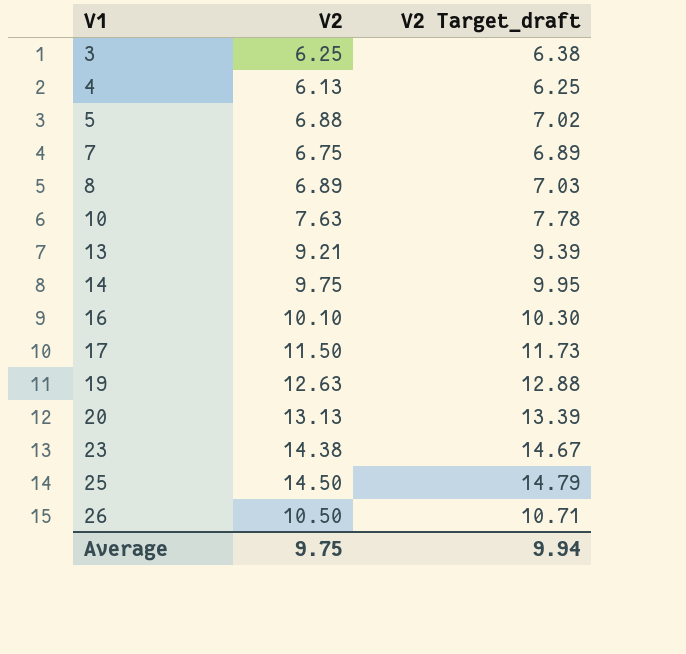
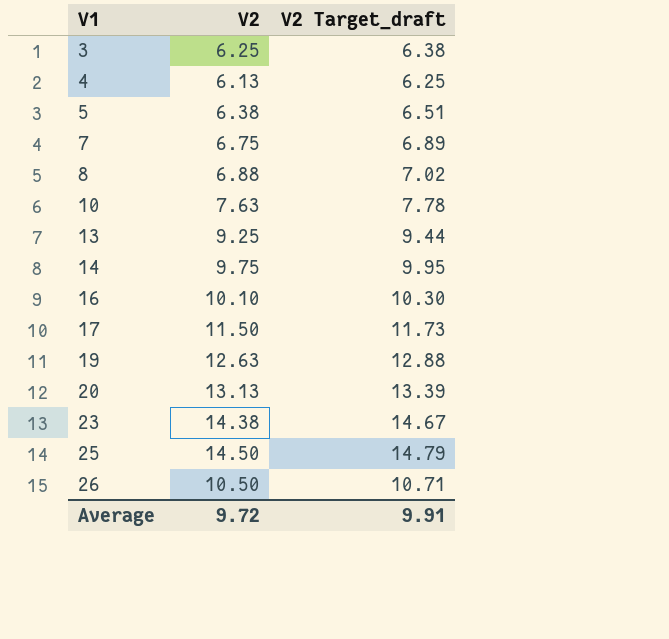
5 | V2: 6.88 -> 6.38
5 | V2 Target_draft: 7.02 -> 6.51
8 | V2: 6.89 -> 6.88
8 | V2 Target_draft: 7.03 -> 7.02
13 | V2: 9.21 -> 9.25
13 | V2 Target_draft: 9.39 -> 9.44
Average | V2: 9.75 -> 9.72
Average | V2 Target_draft: 9.94 -> 9.91

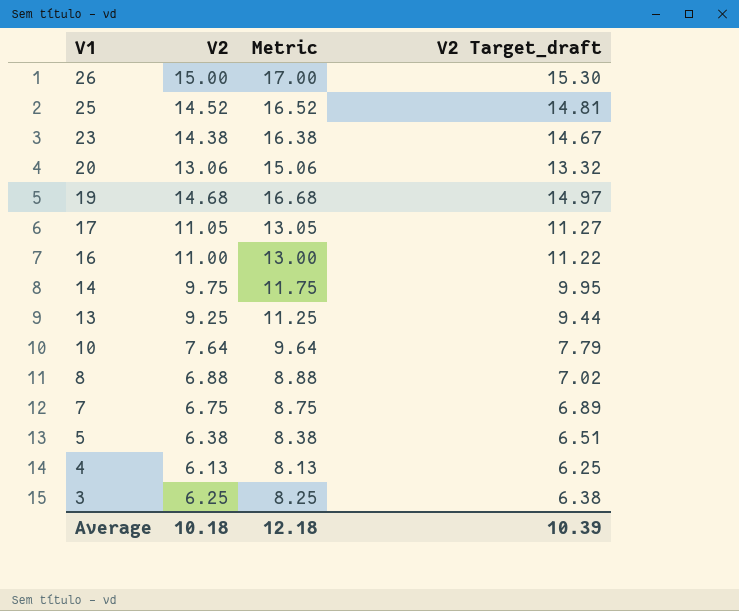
row order: V1 ascending -> V1 descending
column Metric | formula: none -> [V2] + 2
26 | V2: 10.50 -> 15.00
26 | V2 Target_draft: 10.71 -> 15.30
25 | V2: 14.50 -> 14.52
25 | V2 Target_draft: 14.79 -> 14.81
20 | V2: 13.13 -> 13.06
20 | V2 Target_draft: 13.39 -> 13.32
19 | V2: 12.63 -> 14.68
19 | V2 Target_draft: 12.88 -> 14.97
17 | V2: 11.50 -> 11.05
17 | V2 Target_draft: 11.73 -> 11.27
16 | V2: 10.10 -> 11.00
16 | V2 Target_draft: 10.30 -> 11.22
10 | V2: 7.63 -> 7.64
10 | V2 Target_draft: 7.78 -> 7.79
Average | V2: 9.72 -> 10.18
Average | V2 Target_draft: 9.91 -> 10.39

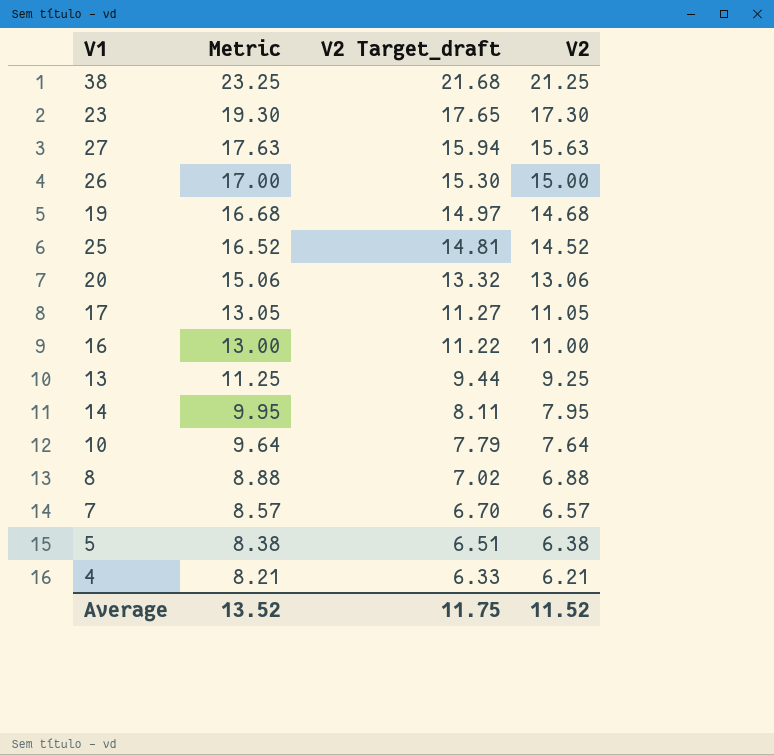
row order: V1 descending -> Metric descending
column V2 | position: 2 -> 4
row 3: 6.25 | 8.25 | 6.38 -> none
row 38: none -> 23.25 | 21.68 | 21.25
23 | Metric: 16.38 -> 19.30
23 | V2 Target_draft: 14.67 -> 17.65
23 | V2: 14.38 -> 17.30
row 27: none -> 17.63 | 15.94 | 15.63
14 | Metric: 11.75 -> 9.95
14 | V2 Target_draft: 9.95 -> 8.11
14 | V2: 9.75 -> 7.95
7 | Metric: 8.75 -> 8.57
7 | V2 Target_draft: 6.89 -> 6.70
7 | V2: 6.75 -> 6.57
4 | Metric: 8.13 -> 8.21
4 | V2 Target_draft: 6.25 -> 6.33
4 | V2: 6.13 -> 6.21
Average | Metric: 12.18 -> 13.52
Average | V2 Target_draft: 10.39 -> 11.75
Average | V2: 10.18 -> 11.52

